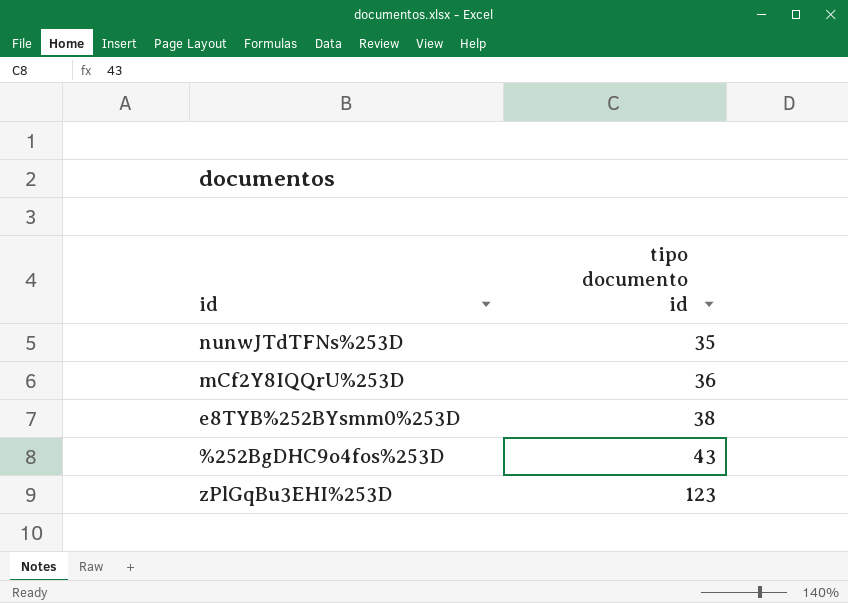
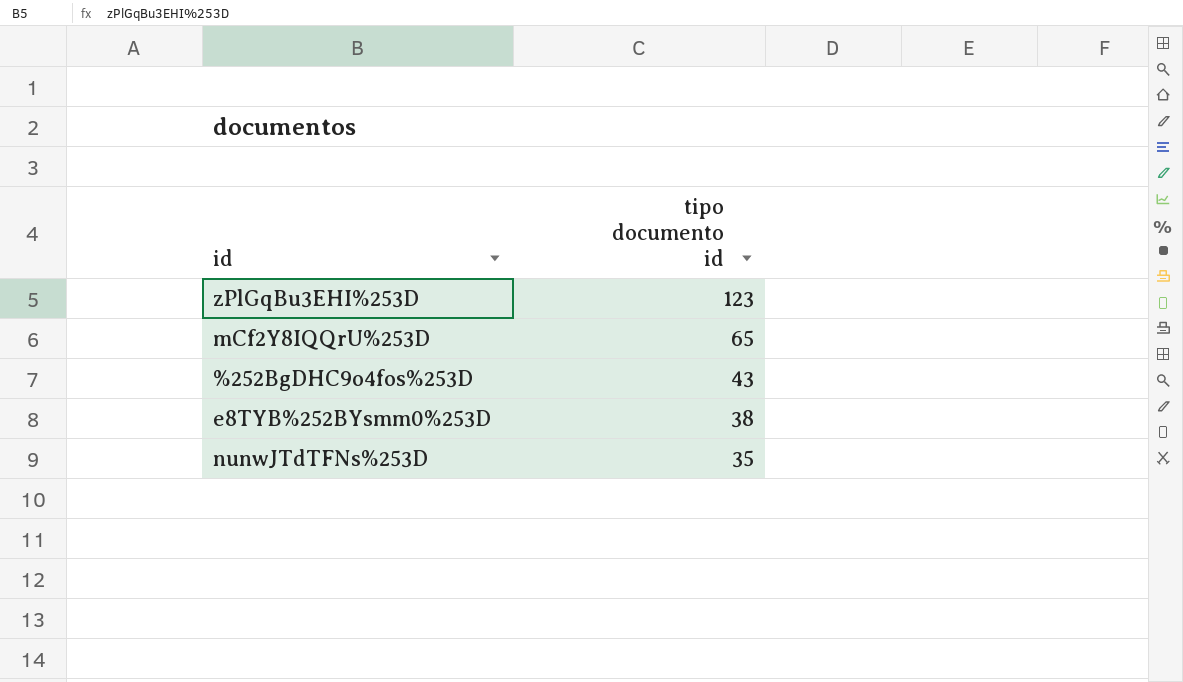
row order: tipo documento id ascending -> tipo documento id descending
mCf2Y8IQQrU%253D | tipo documento id: 36 -> 65

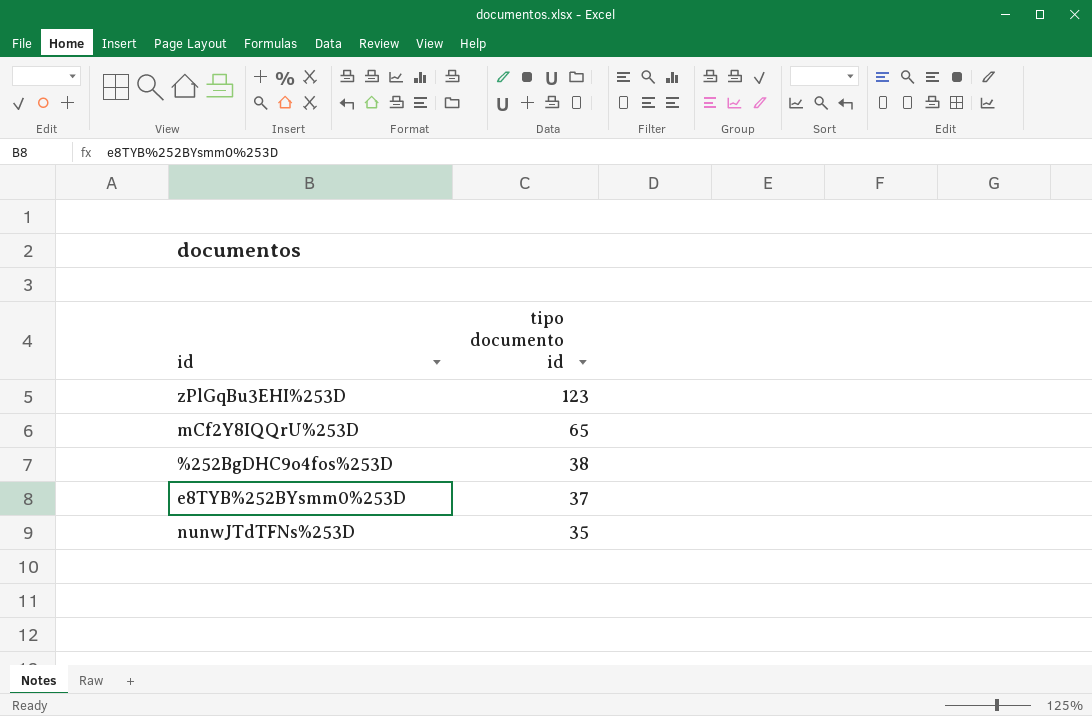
%252BgDHC9o4fos%253D | tipo documento id: 43 -> 38
e8TYB%252BYsmm0%253D | tipo documento id: 38 -> 37

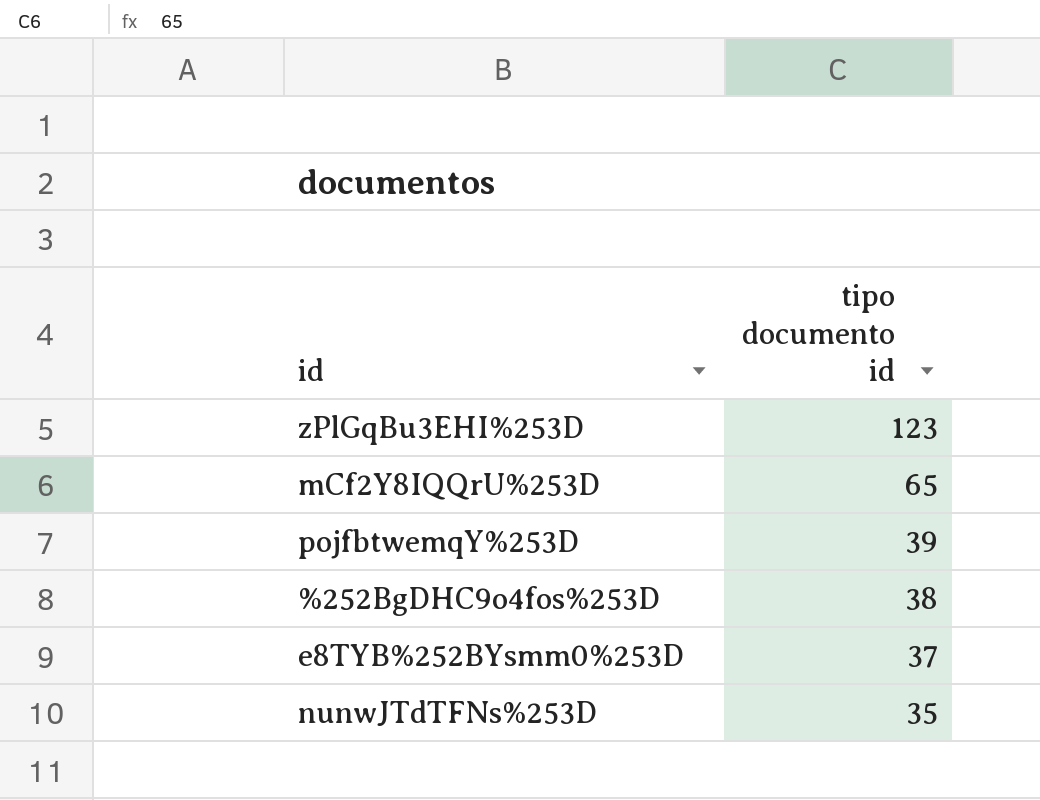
row pojfbtwemqY%253D: none -> 39

